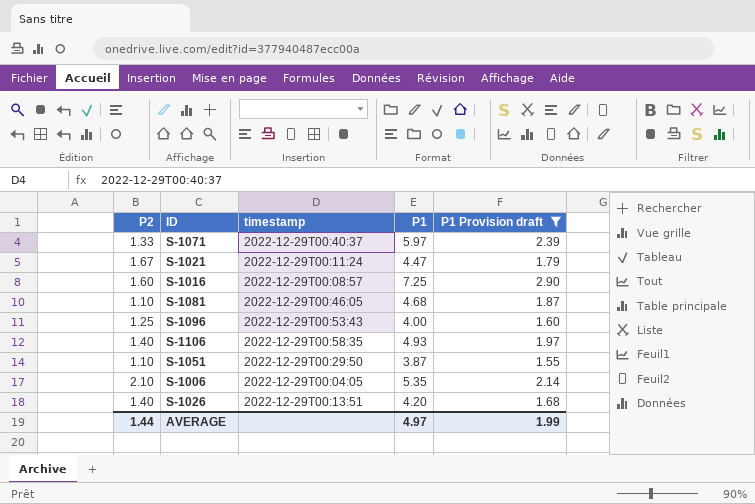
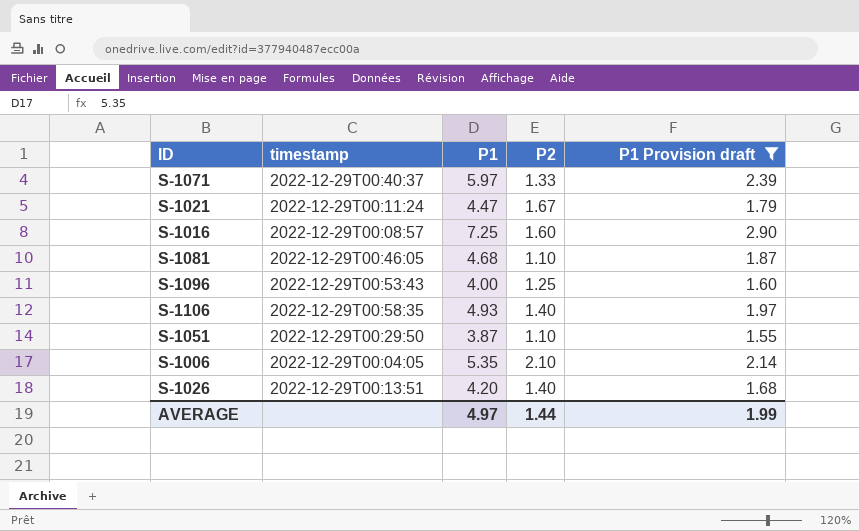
column P2 | position: 1 -> 4

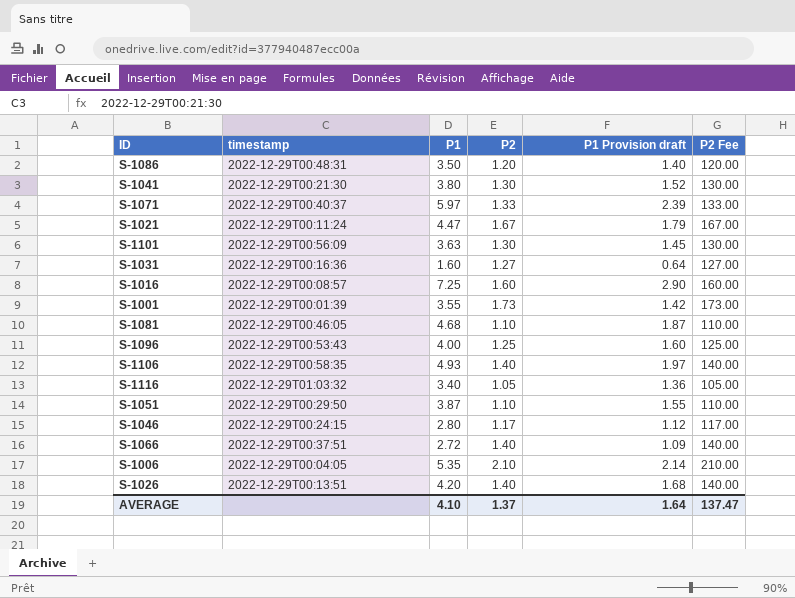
filter: P1 Provision draft >= 1.55 -> none
column P2 Fee | formula: none -> [P2] * 100
AVERAGE | P1: 4.97 -> 4.10
AVERAGE | P2: 1.44 -> 1.37
AVERAGE | P1 Provision draft: 1.99 -> 1.64

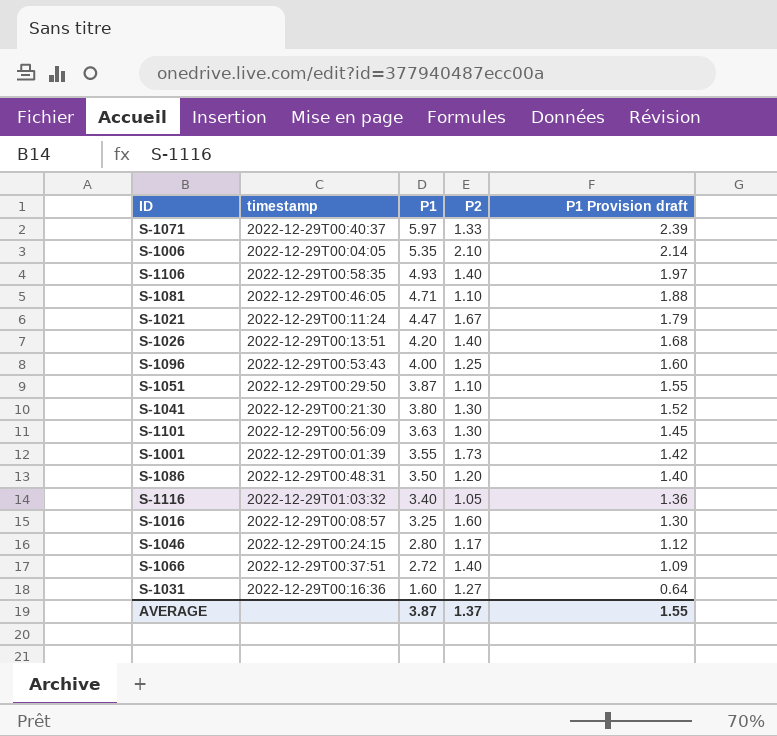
row order: none -> P1 descending
column P2 Fee | formula: [P2] * 100 -> none
S-1081 | P1: 4.68 -> 4.71
S-1081 | P1 Provision draft: 1.87 -> 1.88
S-1016 | P1: 7.25 -> 3.25
S-1016 | P1 Provision draft: 2.90 -> 1.30
AVERAGE | P1: 4.10 -> 3.87
AVERAGE | P1 Provision draft: 1.64 -> 1.55

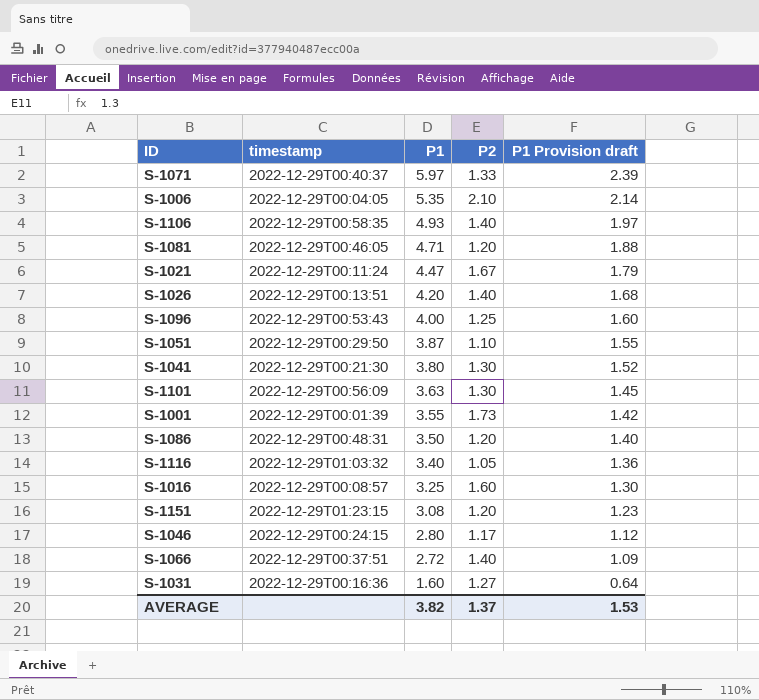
S-1081 | P2: 1.10 -> 1.20
row S-1151: none -> 2022-12-29T01:23:15 | 3.08 | 1.20 | 1.23
AVERAGE | P1: 3.87 -> 3.82
AVERAGE | P1 Provision draft: 1.55 -> 1.53

